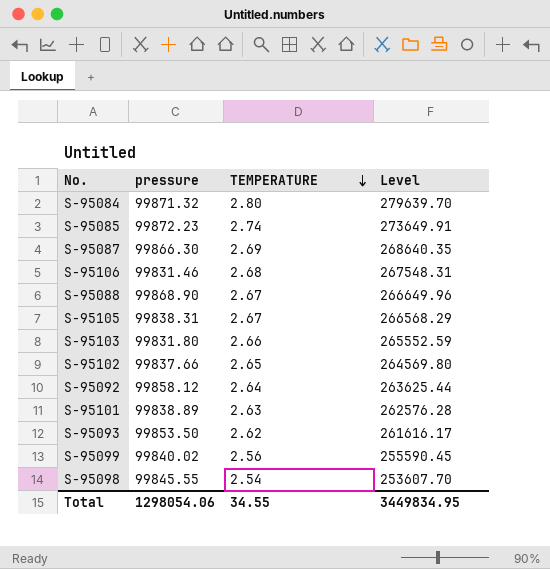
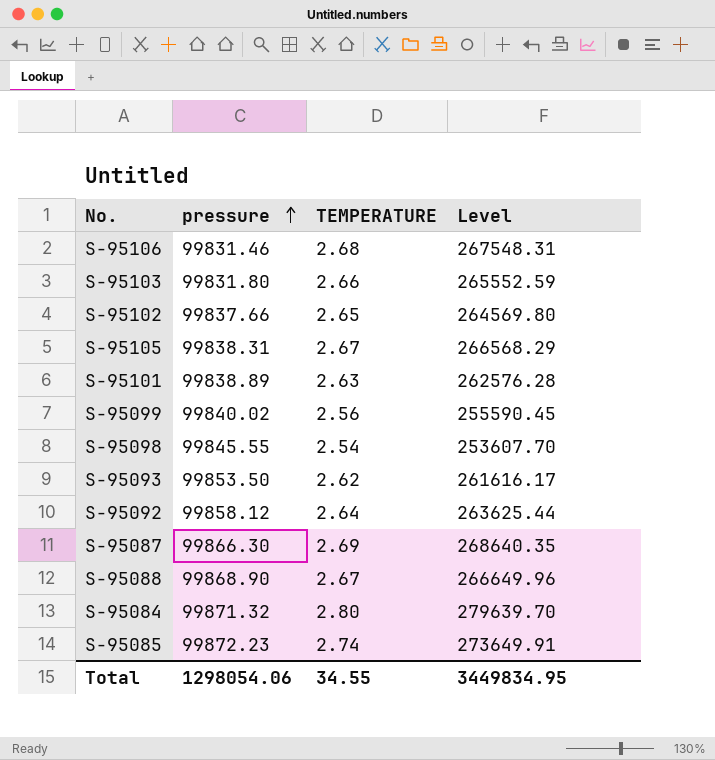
row order: TEMPERATURE descending -> pressure ascending

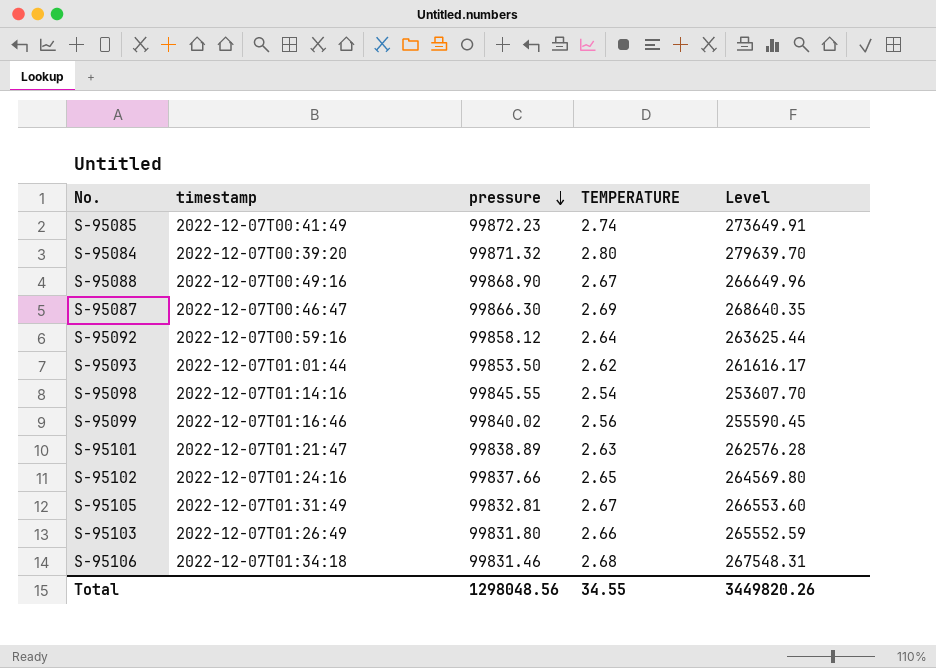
row order: pressure ascending -> pressure descending
column timestamp | position: none -> 2
S-95105 | pressure: 99838.31 -> 99832.81
S-95105 | Level: 266568.29 -> 266553.60
Total | pressure: 1298054.06 -> 1298048.56
Total | Level: 3449834.95 -> 3449820.26

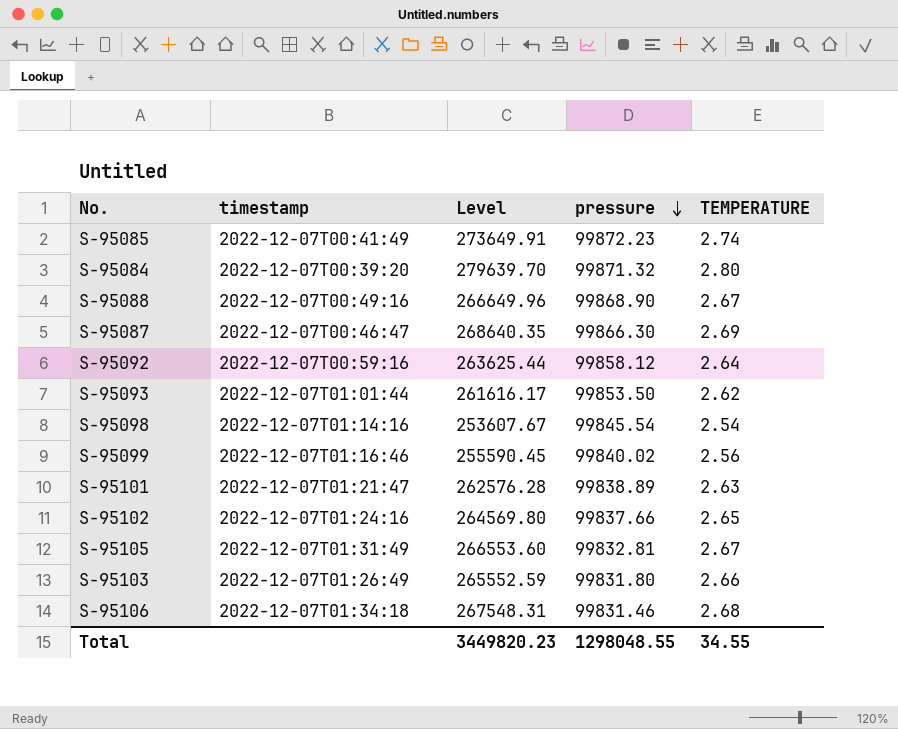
column Level | position: 5 -> 3
S-95098 | Level: 253607.70 -> 253607.67
S-95098 | pressure: 99845.55 -> 99845.54
Total | Level: 3449820.26 -> 3449820.23
Total | pressure: 1298048.56 -> 1298048.55

